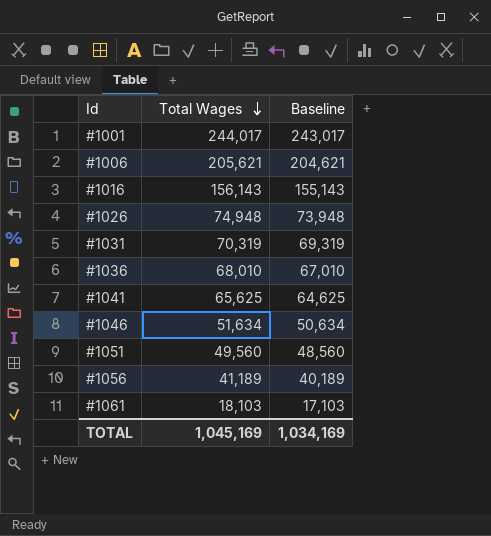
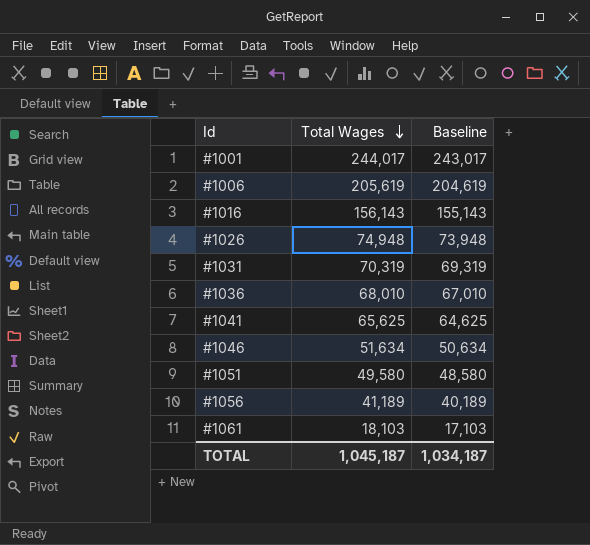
#1006 | Total Wages: 205,621 -> 205,619
#1006 | Baseline: 204,621 -> 204,619
#1051 | Total Wages: 49,560 -> 49,580
#1051 | Baseline: 48,560 -> 48,580
TOTAL | Total Wages: 1,045,169 -> 1,045,187
TOTAL | Baseline: 1,034,169 -> 1,034,187

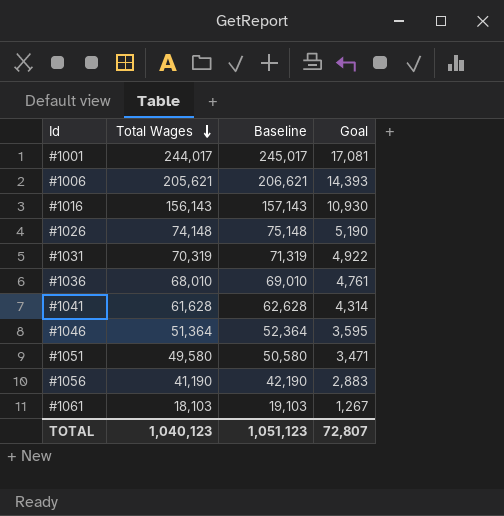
column Baseline | formula: [Total Wages] - 1000 -> [Total Wages] + 1000
column Goal | formula: none -> [Total Wages] * 0.07
#1006 | Total Wages: 205,619 -> 205,621
#1026 | Total Wages: 74,948 -> 74,148
#1041 | Total Wages: 65,625 -> 61,628
#1046 | Total Wages: 51,634 -> 51,364
#1056 | Total Wages: 41,189 -> 41,190
TOTAL | Total Wages: 1,045,187 -> 1,040,123
TOTAL | Baseline: 1,034,187 -> 1,051,123

